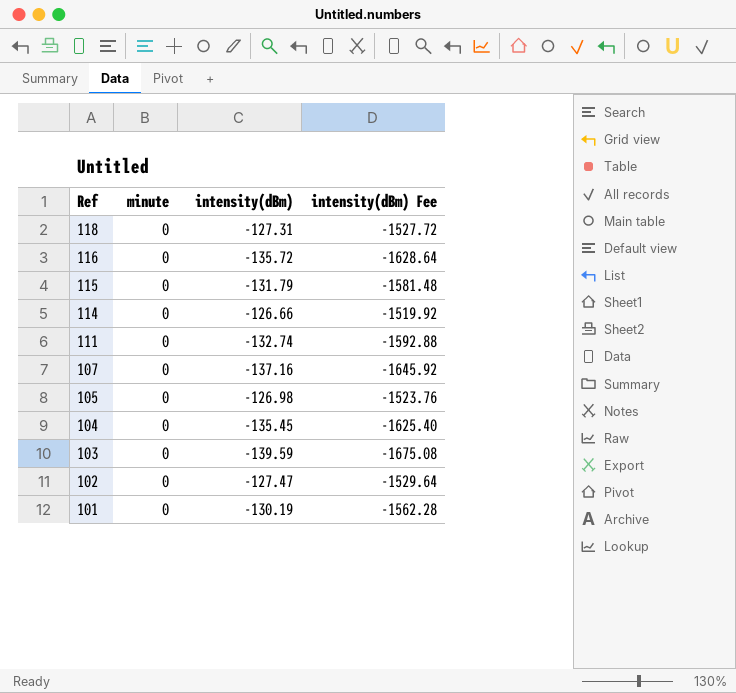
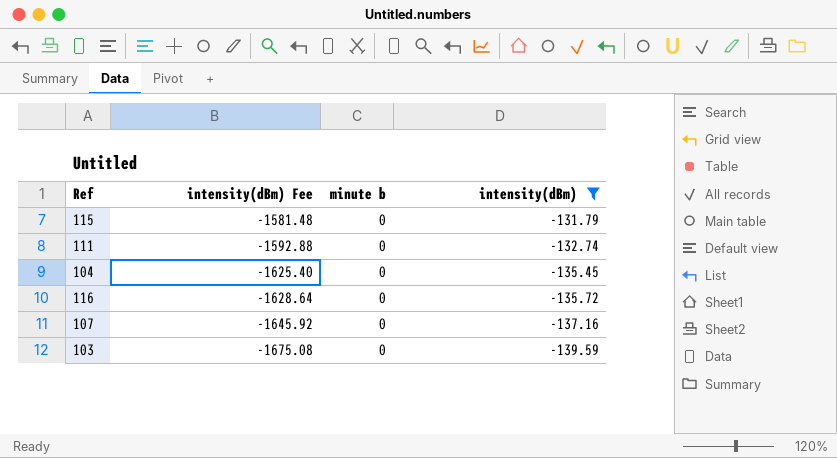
filter: none -> intensity(dBm) <= -131.79
row order: Ref descending -> intensity(dBm) Fee descending
column intensity(dBm) Fee | position: 4 -> 2
column name: minute -> minute b

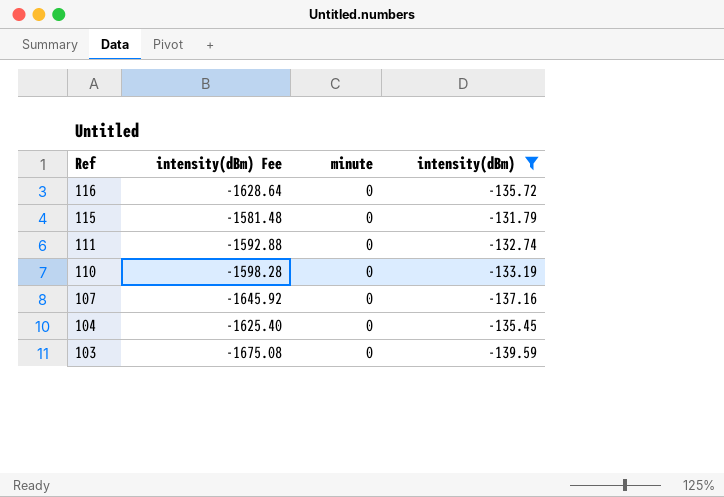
row order: intensity(dBm) Fee descending -> Ref descending
column name: minute b -> minute
row 110: none -> -1598.28 | 0 | -133.19

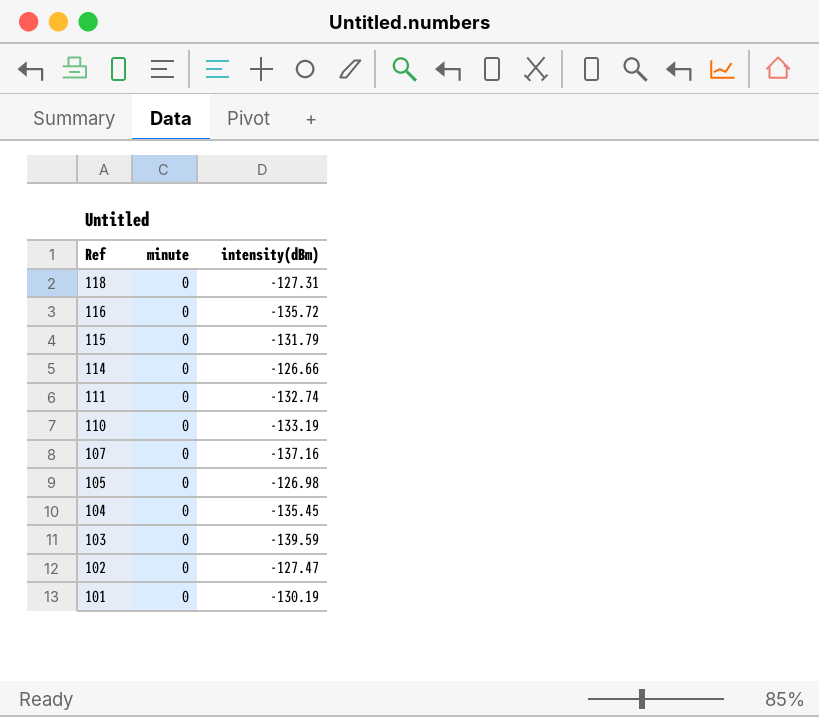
filter: intensity(dBm) <= -131.79 -> none
column intensity(dBm) Fee | formula: [intensity(dBm)] * 12 -> none

